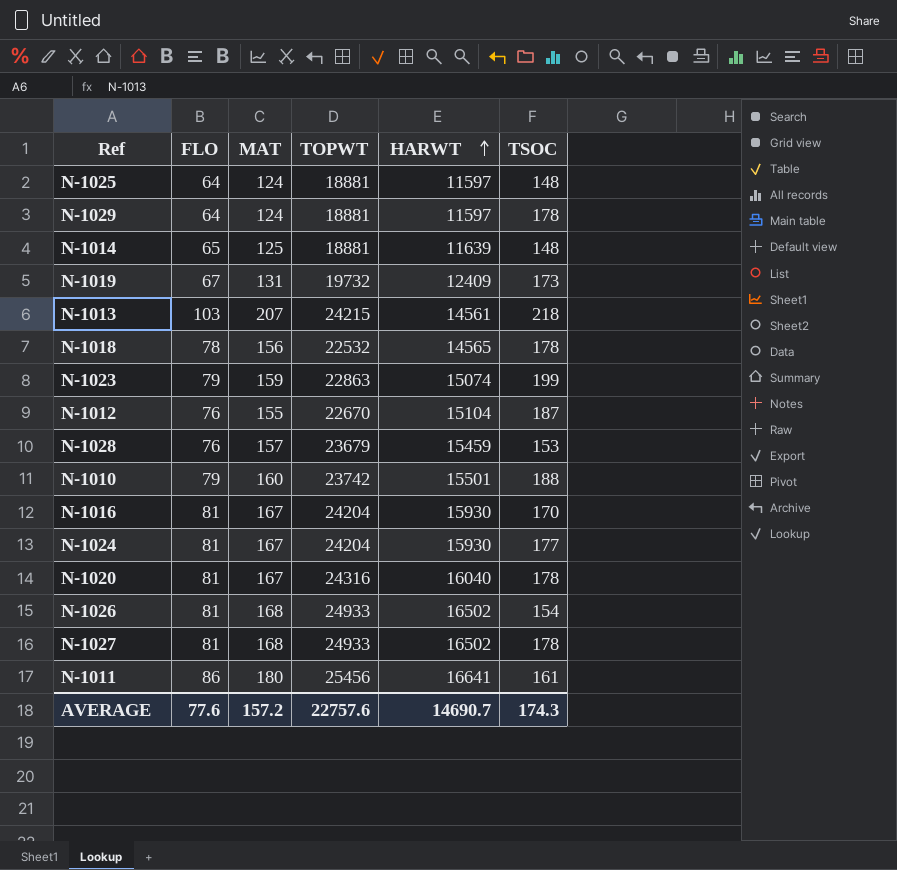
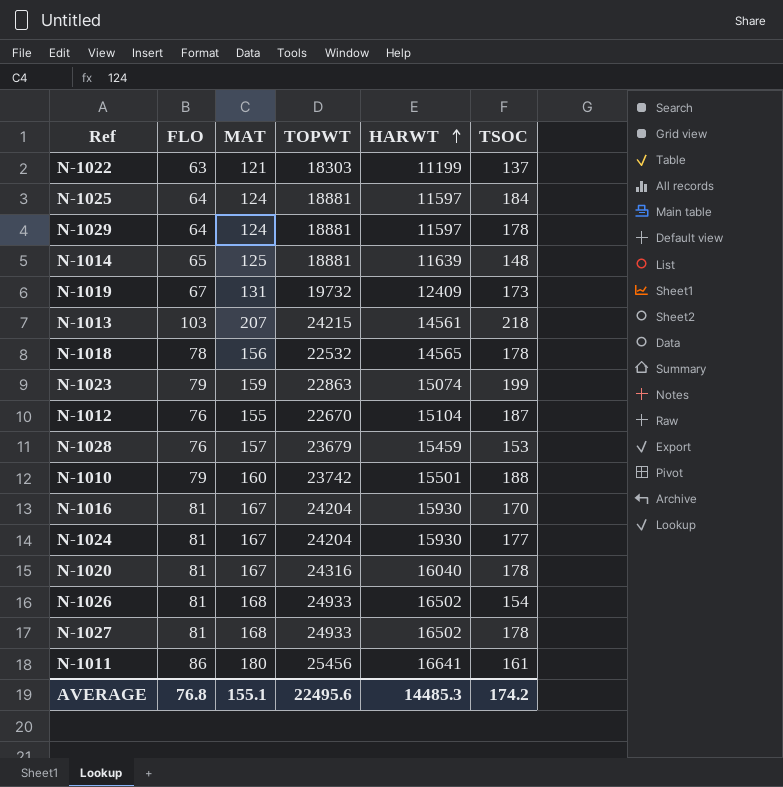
row N-1022: none -> 63 | 121 | 18303 | 11199 | 137
N-1025 | TSOC: 148 -> 184
AVERAGE | FLO: 77.6 -> 76.8
AVERAGE | MAT: 157.2 -> 155.1
AVERAGE | TOPWT: 22757.6 -> 22495.6
AVERAGE | HARWT: 14690.7 -> 14485.3
AVERAGE | TSOC: 174.3 -> 174.2

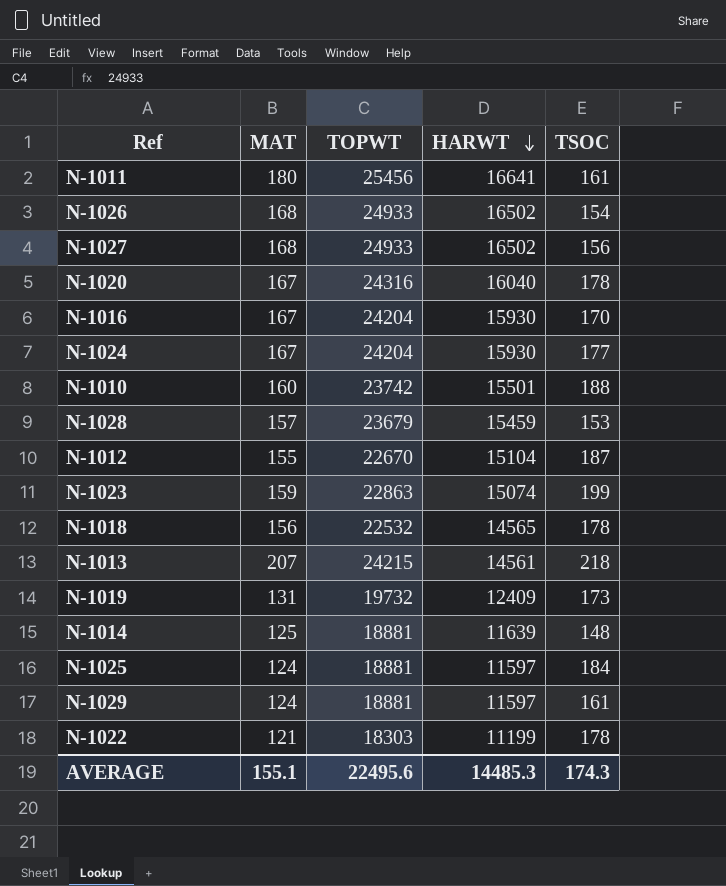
row order: HARWT ascending -> HARWT descending
column FLO | position: 2 -> none
N-1027 | TSOC: 178 -> 156
N-1029 | TSOC: 178 -> 161
N-1022 | TSOC: 137 -> 178
AVERAGE | TSOC: 174.2 -> 174.3

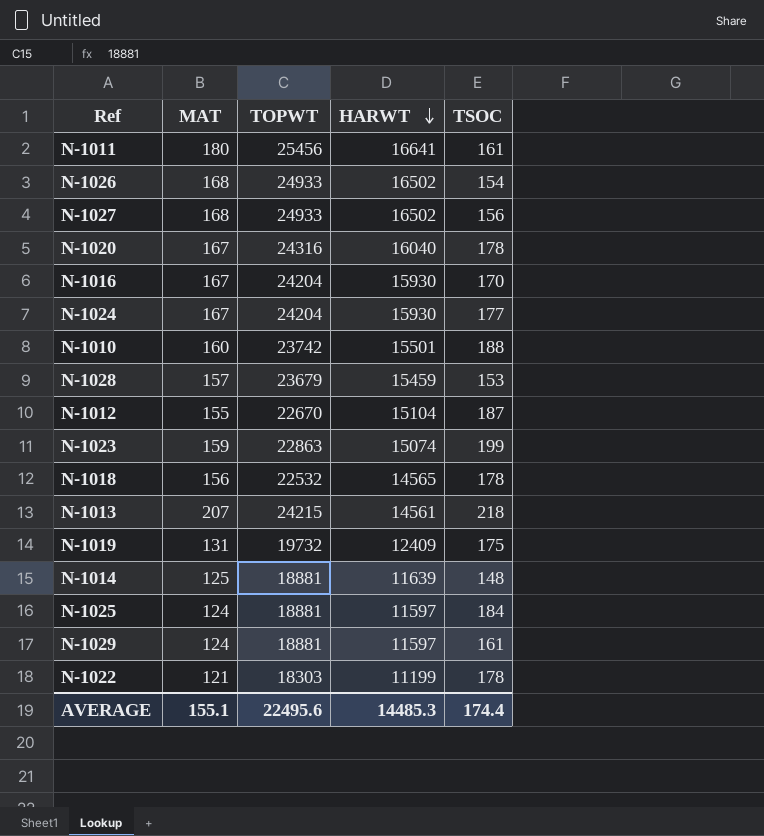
N-1019 | TSOC: 173 -> 175
AVERAGE | TSOC: 174.3 -> 174.4

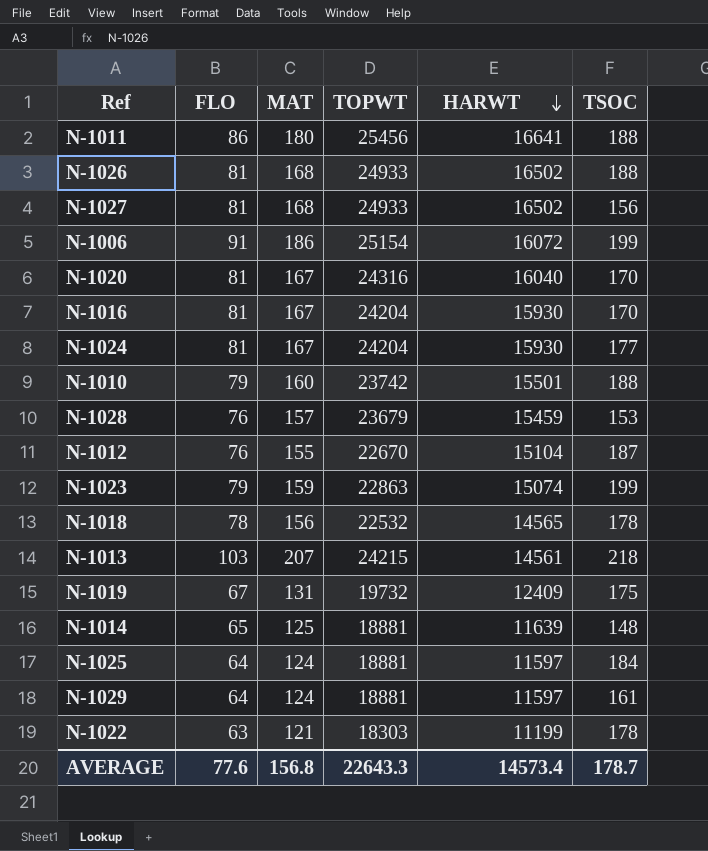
column FLO | position: none -> 2
N-1011 | TSOC: 161 -> 188
N-1026 | TSOC: 154 -> 188
row N-1006: none -> 91 | 186 | 25154 | 16072 | 199
N-1020 | TSOC: 178 -> 170
AVERAGE | MAT: 155.1 -> 156.8
AVERAGE | TOPWT: 22495.6 -> 22643.3
AVERAGE | HARWT: 14485.3 -> 14573.4
AVERAGE | TSOC: 174.4 -> 178.7

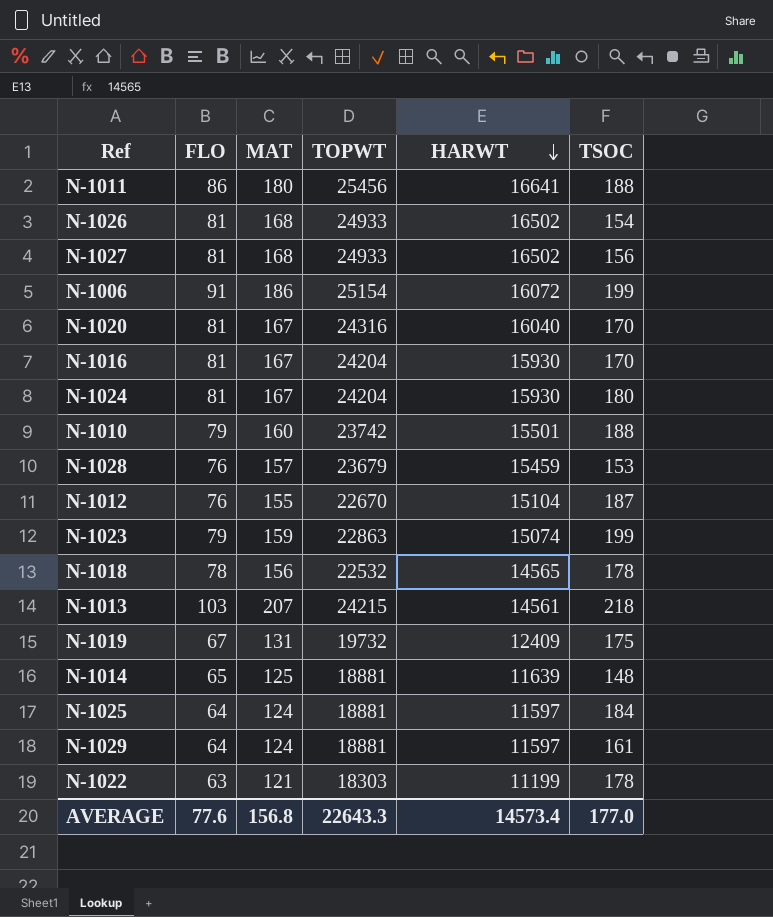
N-1026 | TSOC: 188 -> 154
N-1024 | TSOC: 177 -> 180
AVERAGE | TSOC: 178.7 -> 177.0

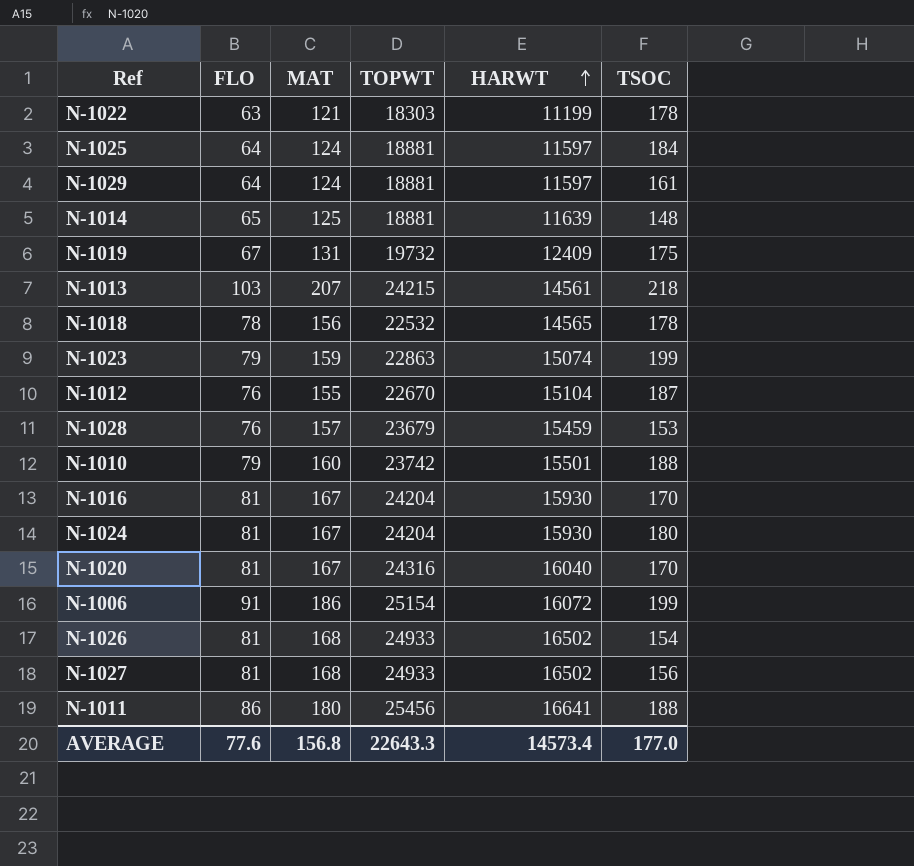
row order: HARWT descending -> HARWT ascending

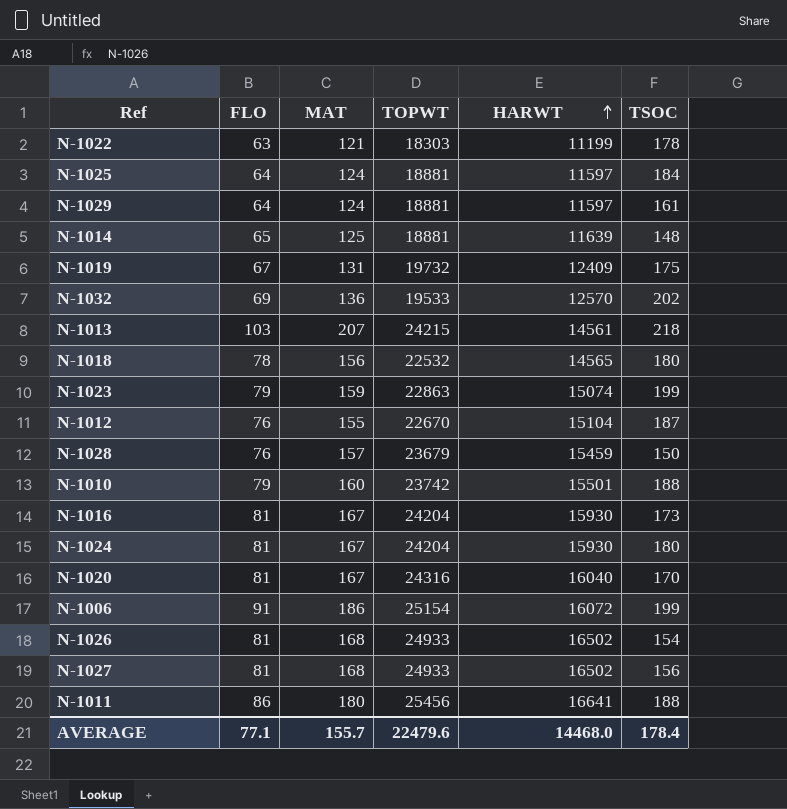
row N-1032: none -> 69 | 136 | 19533 | 12570 | 202
N-1018 | TSOC: 178 -> 180
N-1028 | TSOC: 153 -> 150
N-1016 | TSOC: 170 -> 173
AVERAGE | FLO: 77.6 -> 77.1
AVERAGE | MAT: 156.8 -> 155.7
AVERAGE | TOPWT: 22643.3 -> 22479.6
AVERAGE | HARWT: 14573.4 -> 14468.0
AVERAGE | TSOC: 177.0 -> 178.4

